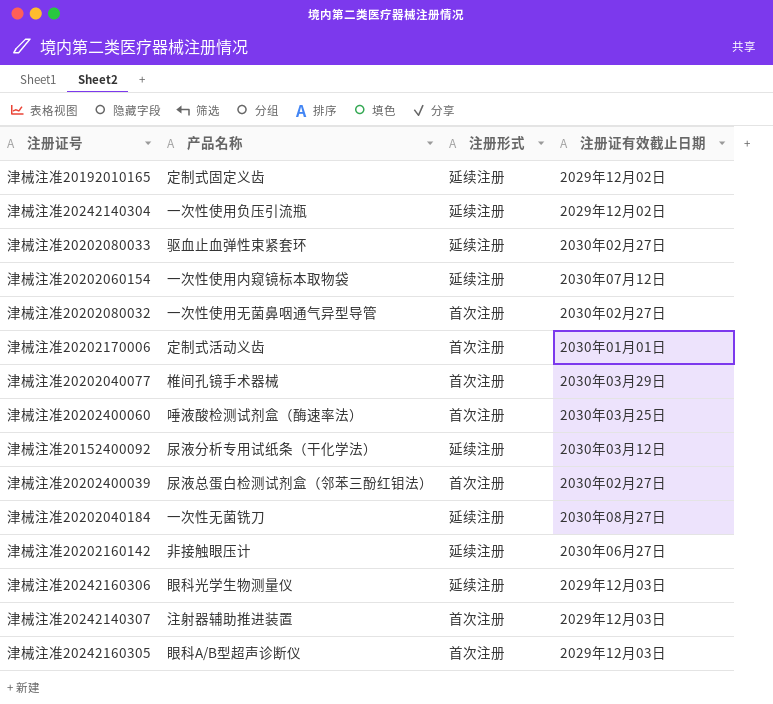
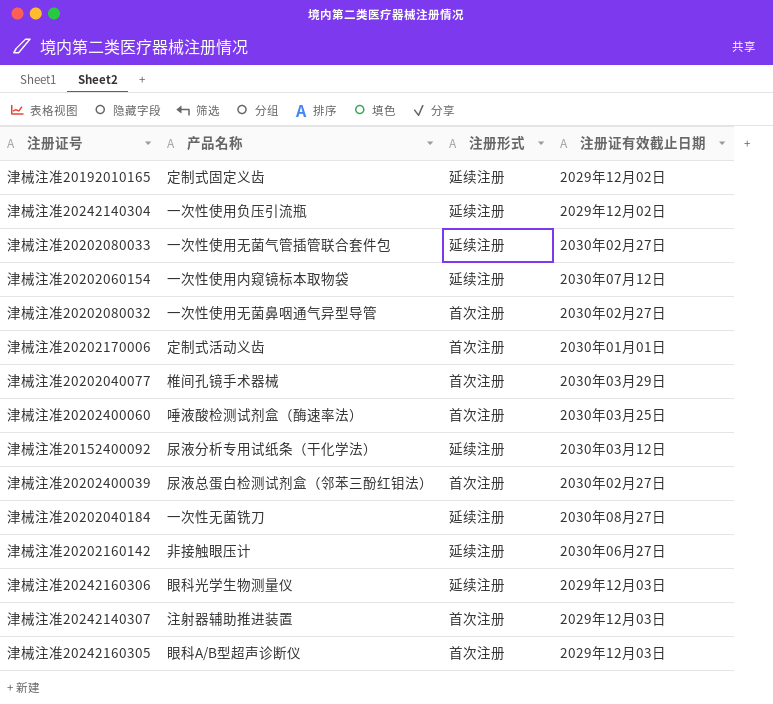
津械注准20202080033 | 产品名称: 驱血止血弹性束紧套环 -> 一次性使用无菌气管插管联合套件包

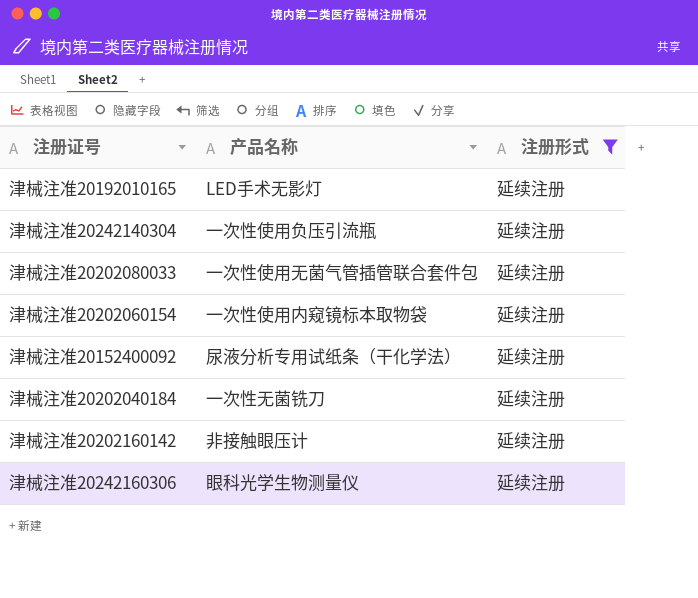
filter: none -> 注册形式 = 延续注册
column 注册证有效截止日期 | position: 4 -> none
津械注准20192010165 | 产品名称: 定制式固定义齿 -> LED手术无影灯

